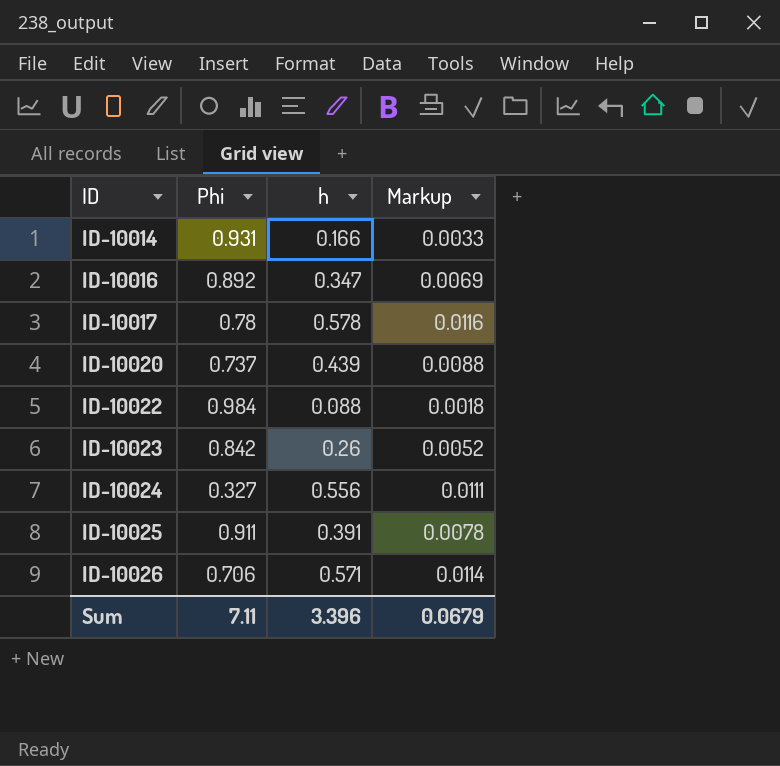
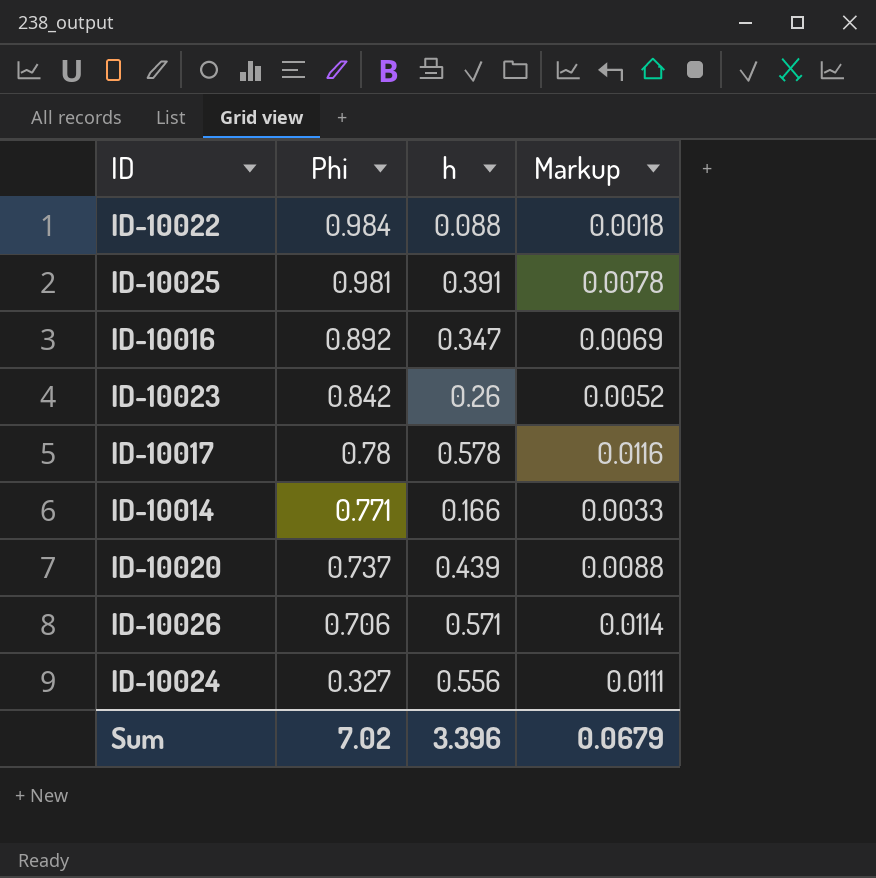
row order: ID ascending -> Phi descending
ID-10025 | Phi: 0.911 -> 0.981
ID-10014 | Phi: 0.931 -> 0.771
Sum | Phi: 7.11 -> 7.02

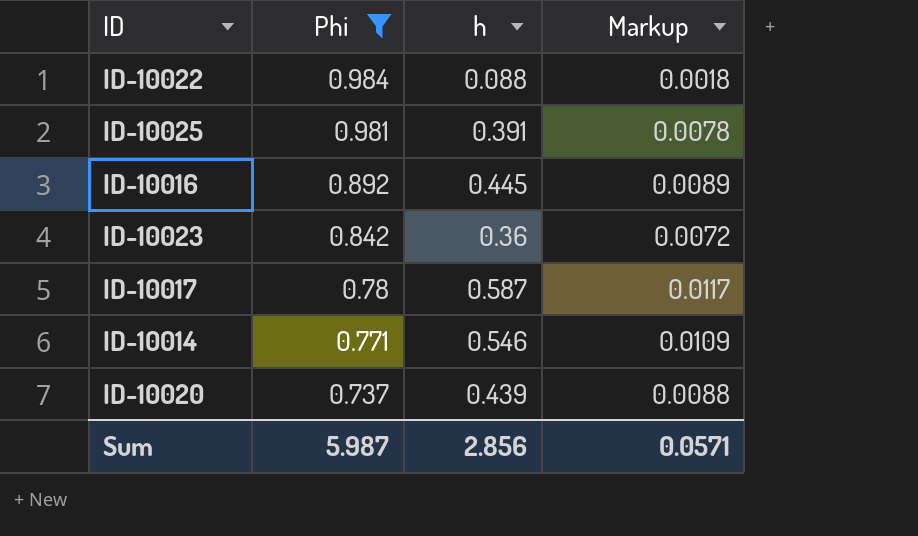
filter: none -> Phi >= 0.737
ID-10016 | h: 0.347 -> 0.445
ID-10016 | Markup: 0.0069 -> 0.0089
ID-10023 | h: 0.26 -> 0.36
ID-10023 | Markup: 0.0052 -> 0.0072
ID-10017 | h: 0.578 -> 0.587
ID-10017 | Markup: 0.0116 -> 0.0117
ID-10014 | h: 0.166 -> 0.546
ID-10014 | Markup: 0.0033 -> 0.0109
Sum | Phi: 7.02 -> 5.987
Sum | h: 3.396 -> 2.856
Sum | Markup: 0.0679 -> 0.0571

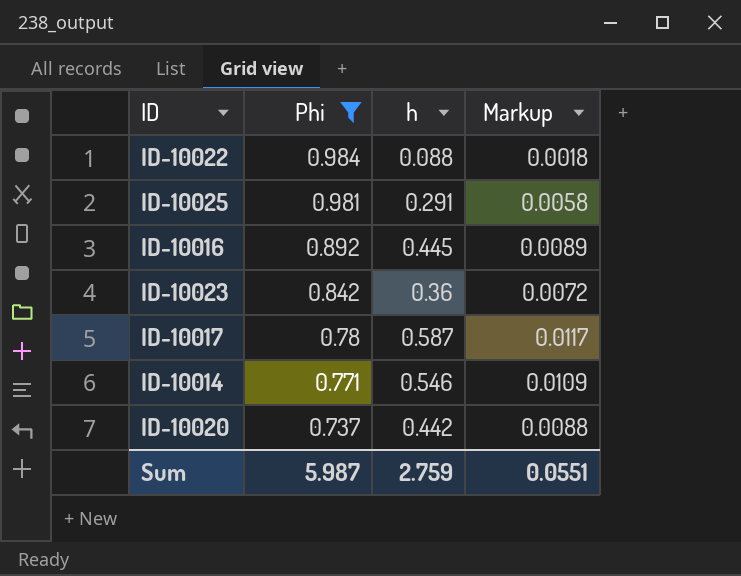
ID-10025 | h: 0.391 -> 0.291
ID-10025 | Markup: 0.0078 -> 0.0058
ID-10020 | h: 0.439 -> 0.442
Sum | h: 2.856 -> 2.759
Sum | Markup: 0.0571 -> 0.0551

